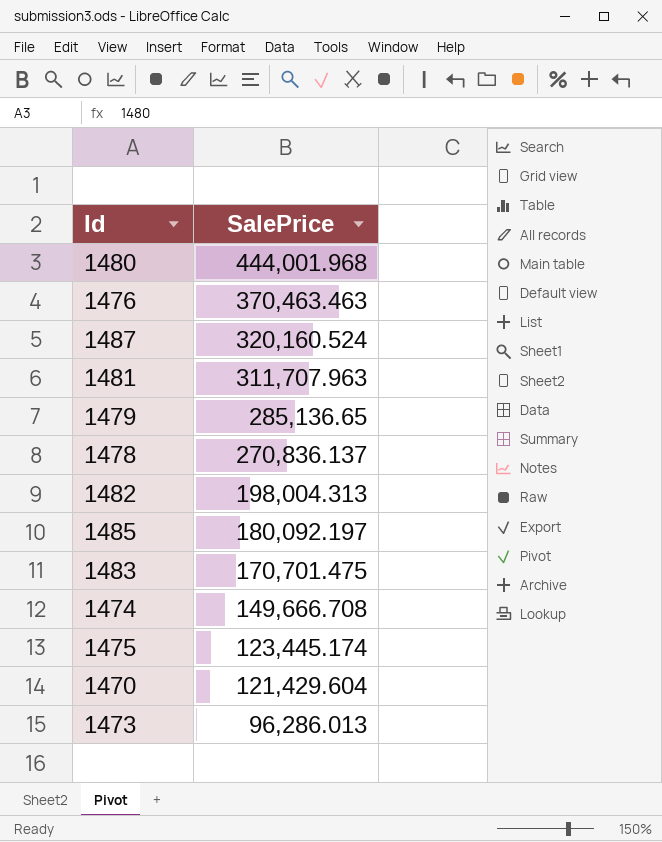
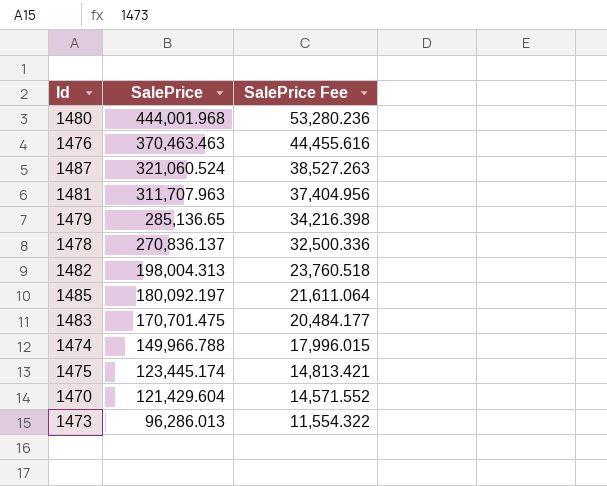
column SalePrice Fee | formula: none -> [SalePrice] * 0.12
1487 | SalePrice: 320,160.524 -> 321,060.524
1474 | SalePrice: 149,666.708 -> 149,966.788

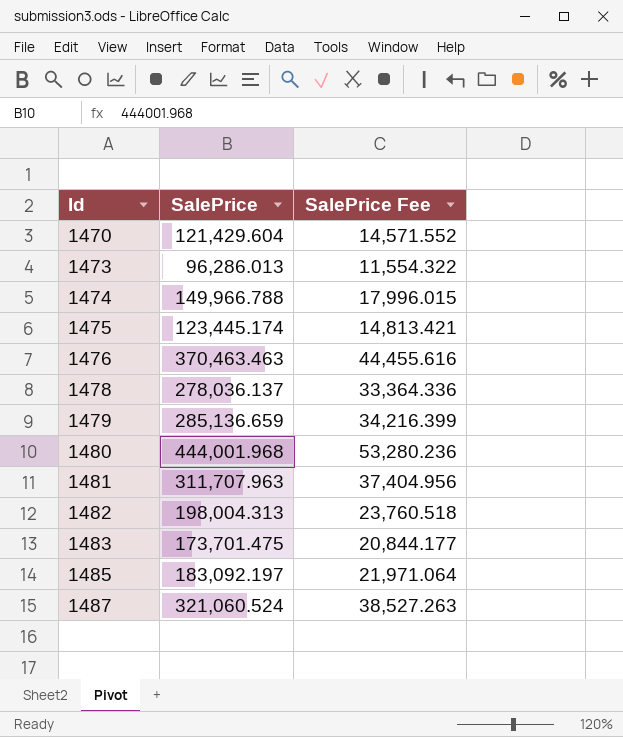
row order: SalePrice descending -> Id ascending
1478 | SalePrice: 270,836.137 -> 278,036.137
1478 | SalePrice Fee: 32,500.336 -> 33,364.336
1479 | SalePrice: 285,136.65 -> 285,136.659
1479 | SalePrice Fee: 34,216.398 -> 34,216.399
1483 | SalePrice: 170,701.475 -> 173,701.475
1483 | SalePrice Fee: 20,484.177 -> 20,844.177
1485 | SalePrice: 180,092.197 -> 183,092.197
1485 | SalePrice Fee: 21,611.064 -> 21,971.064

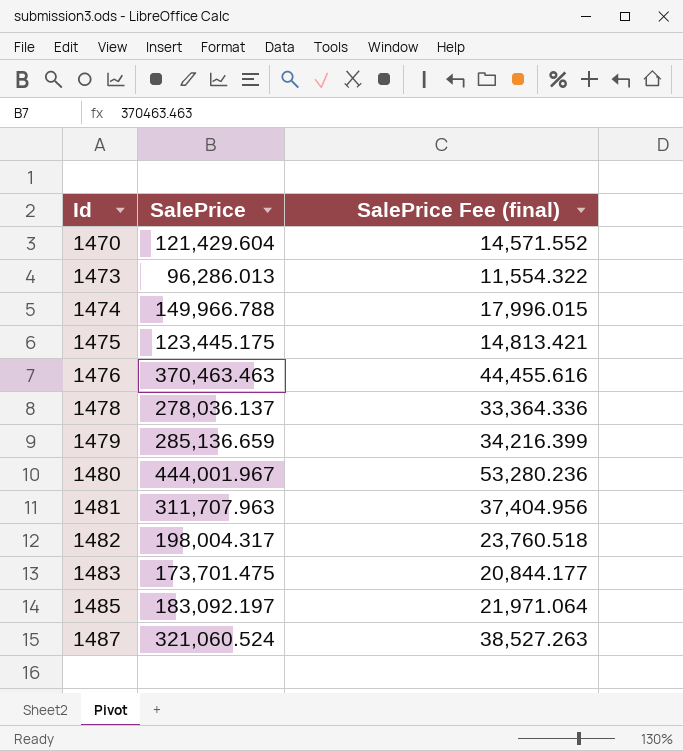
column name: SalePrice Fee -> SalePrice Fee (final)
1475 | SalePrice: 123,445.174 -> 123,445.175
1480 | SalePrice: 444,001.968 -> 444,001.967
1482 | SalePrice: 198,004.313 -> 198,004.317

